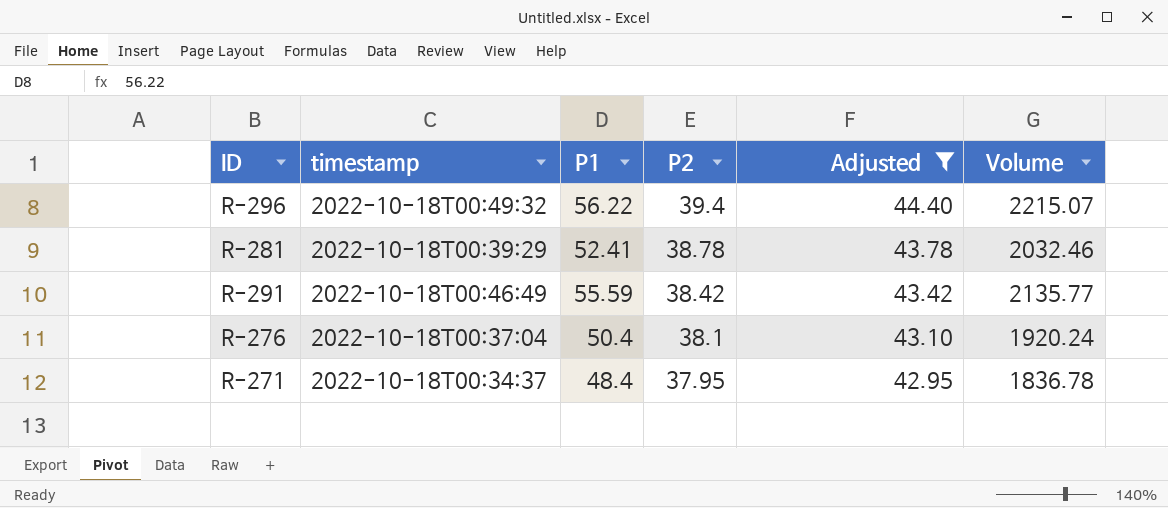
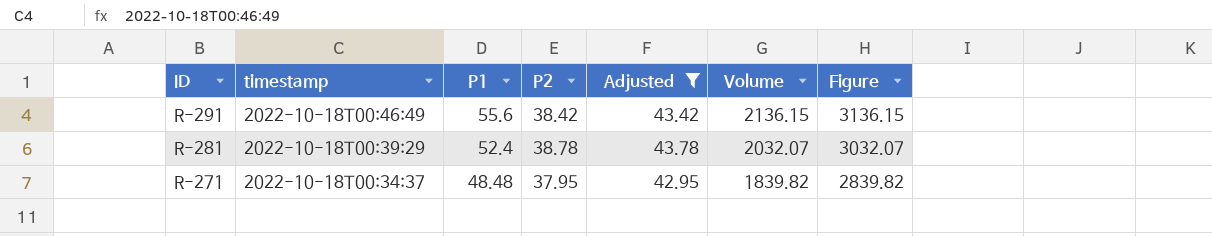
row order: P2 descending -> ID descending
column Figure | formula: none -> [Volume] + 1000
row R-296: 2022-10-18T00:49:32 | 56.22 | 39.4 | 44.40 | 2215.07 -> none
row R-276: 2022-10-18T00:37:04 | 50.4 | 38.1 | 43.10 | 1920.24 -> none
R-291 | P1: 55.59 -> 55.6
R-291 | Volume: 2135.77 -> 2136.15
R-281 | P1: 52.41 -> 52.4
R-281 | Volume: 2032.46 -> 2032.07
R-271 | P1: 48.4 -> 48.48
R-271 | Volume: 1836.78 -> 1839.82

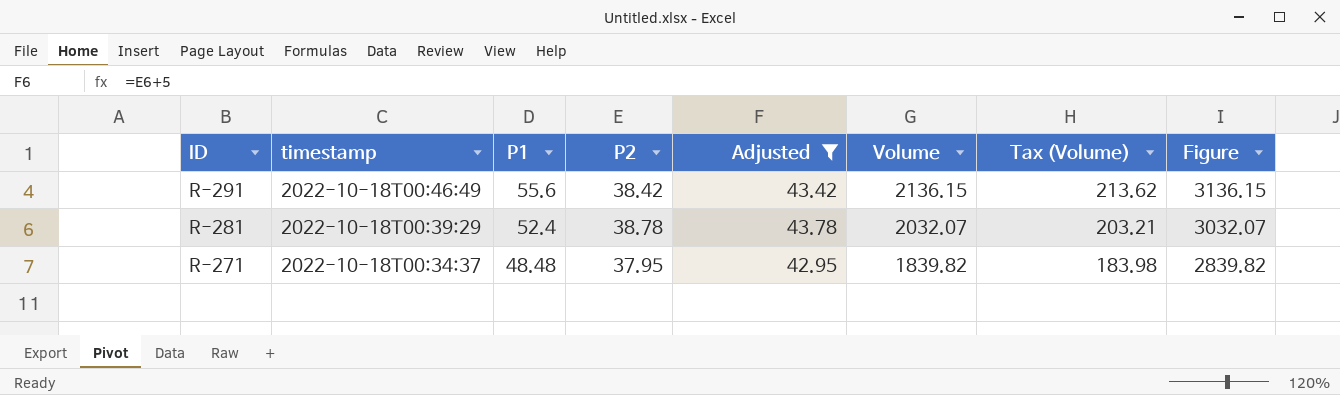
column Tax (Volume) | formula: none -> [Volume] * 0.1

